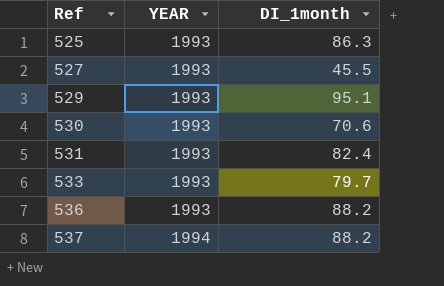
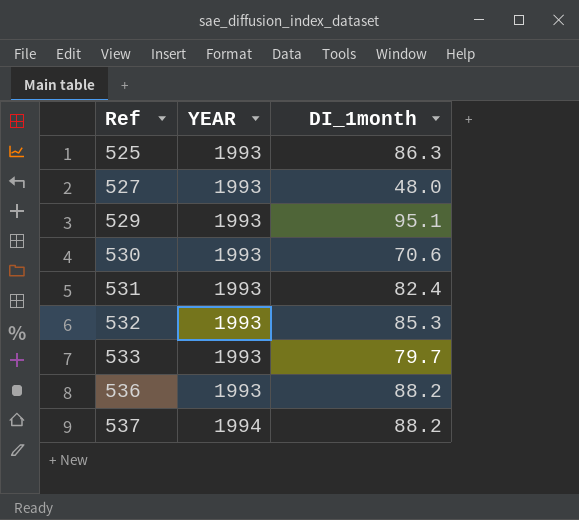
527 | DI_1month: 45.5 -> 48.0
row 532: none -> 1993 | 85.3

